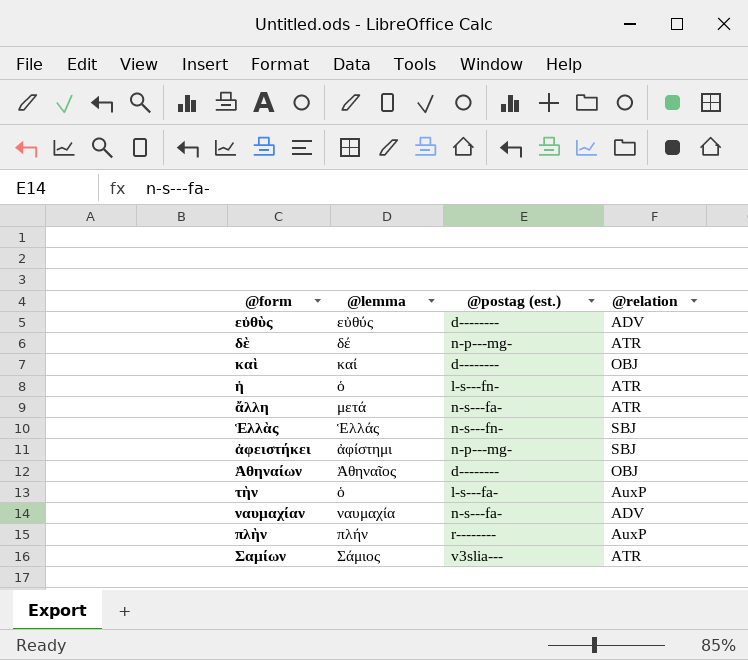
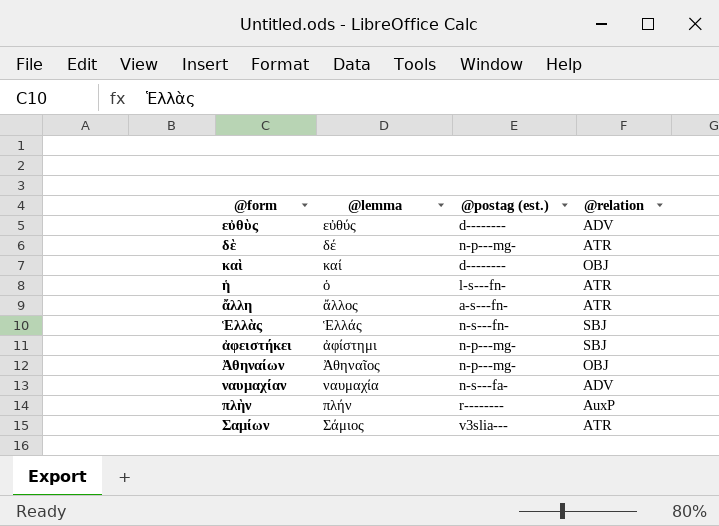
row τὴν: ὁ | l-s---fa- | AuxP -> none
ἄλλη | @lemma: μετά -> ἄλλος
ἄλλη | @postag (est.): n-s---fa- -> a-s---fn-
Ἀθηναίων | @postag (est.): d-------- -> n-p---mg-

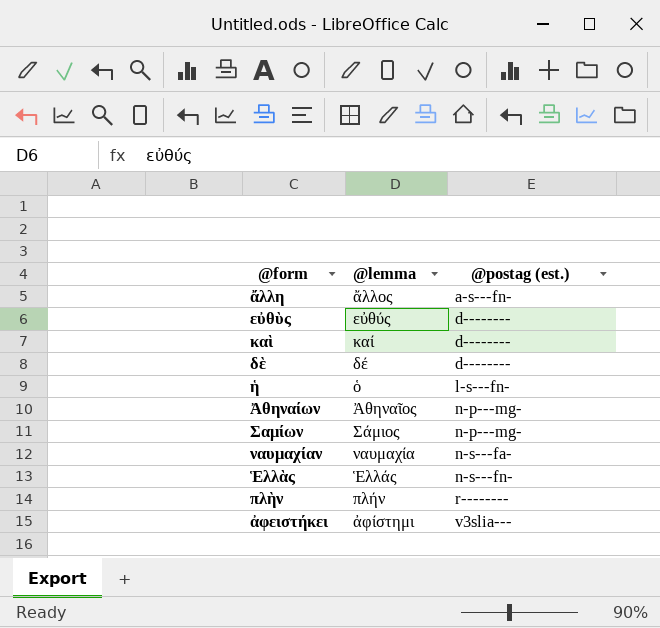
row order: none -> @postag (est.) ascending
column @relation | position: 4 -> none
δὲ | @postag (est.): n-p---mg- -> d--------
Σαμίων | @postag (est.): v3slia--- -> n-p---mg-
ἀφειστήκει | @postag (est.): n-p---mg- -> v3slia---

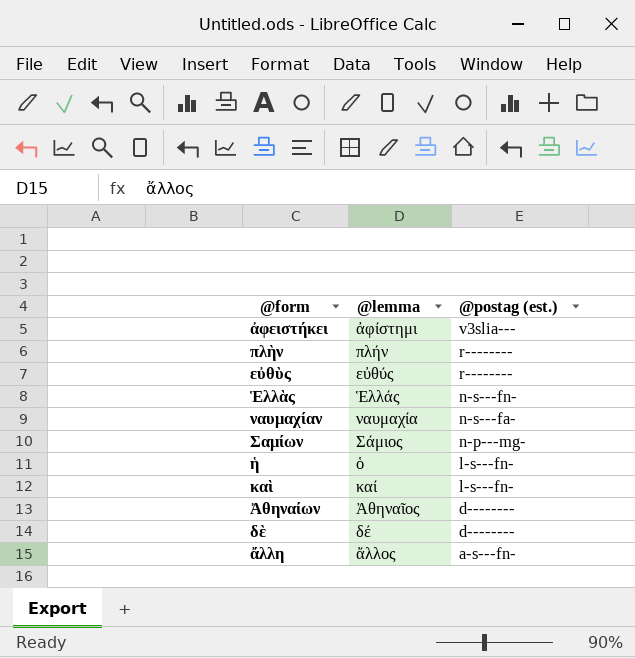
row order: @postag (est.) ascending -> @postag (est.) descending
εὐθὺς | @postag (est.): d-------- -> r--------
καὶ | @postag (est.): d-------- -> l-s---fn-
Ἀθηναίων | @postag (est.): n-p---mg- -> d--------

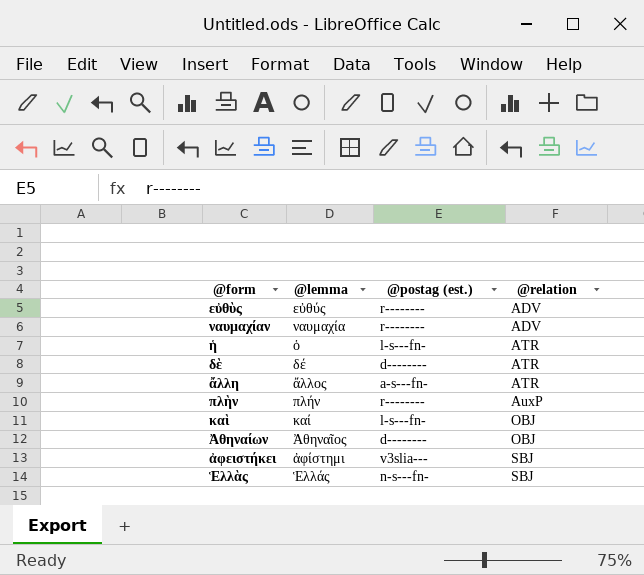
row order: @postag (est.) descending -> @relation ascending
column @relation | position: none -> 4
row Σαμίων: Σάμιος | n-p---mg- -> none
ναυμαχίαν | @postag (est.): n-s---fa- -> r--------

